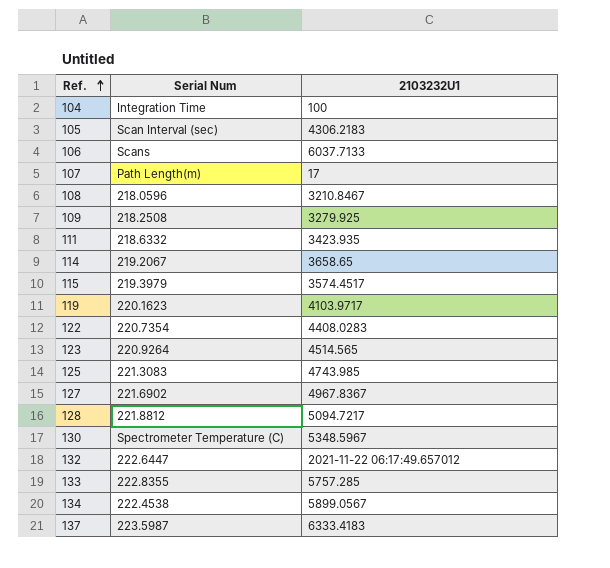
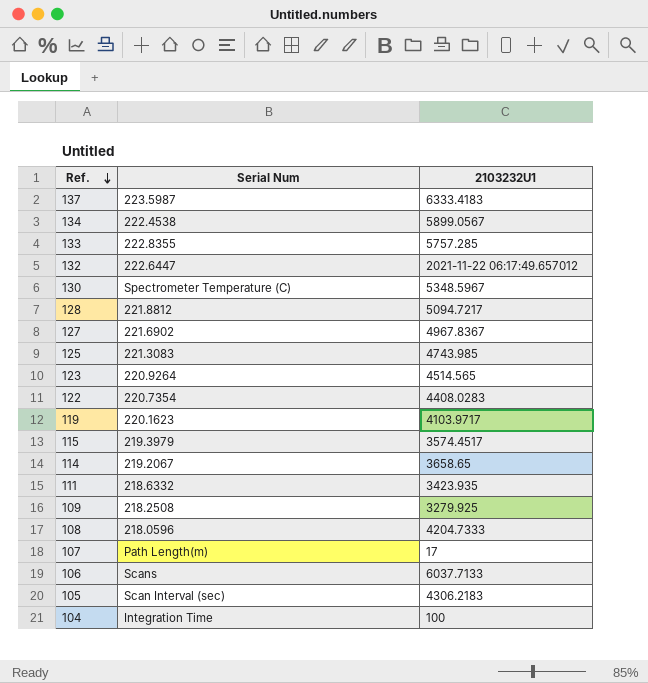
row order: Ref. ascending -> Ref. descending
108 | 2103232U1: 3210.8467 -> 4204.7333

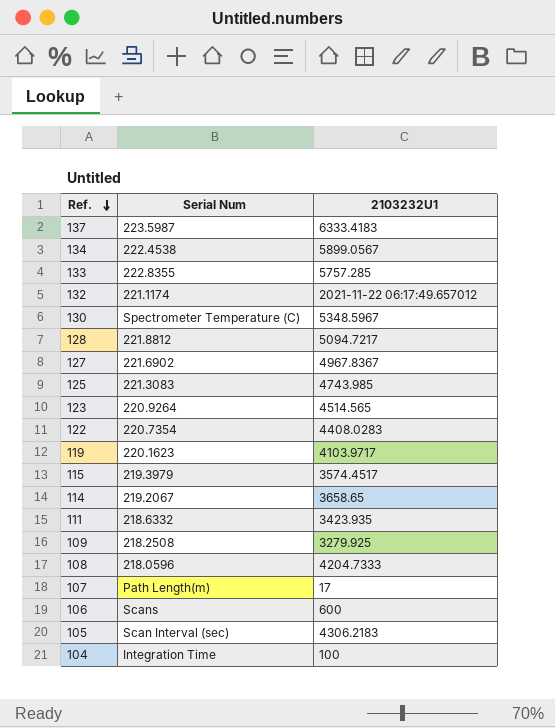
132 | Serial Num: 222.6447 -> 221.1174
106 | 2103232U1: 6037.7133 -> 600

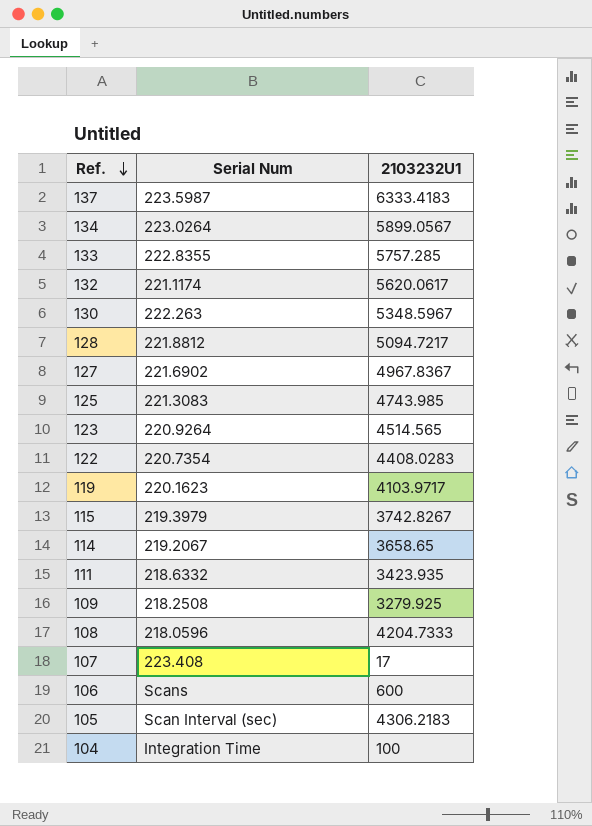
134 | Serial Num: 222.4538 -> 223.0264
132 | 2103232U1: 2021-11-22 06:17:49.657012 -> 5620.0617
130 | Serial Num: Spectrometer Temperature (C) -> 222.263
115 | 2103232U1: 3574.4517 -> 3742.8267
107 | Serial Num: Path Length(m) -> 223.408

